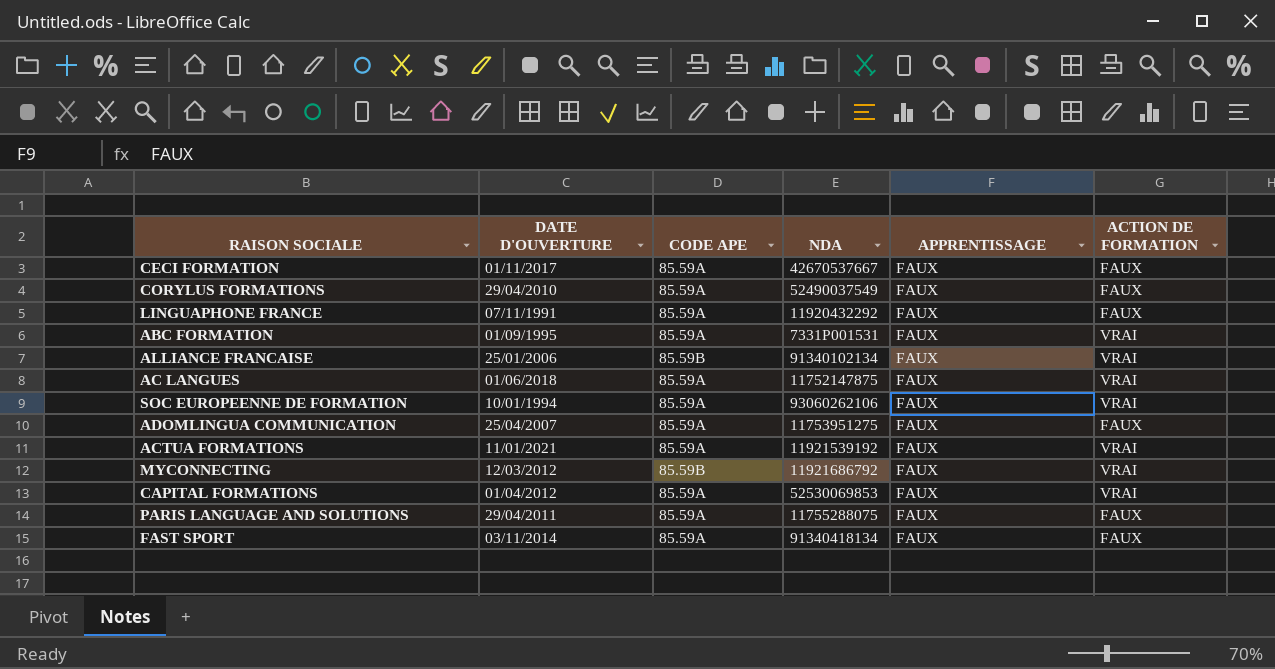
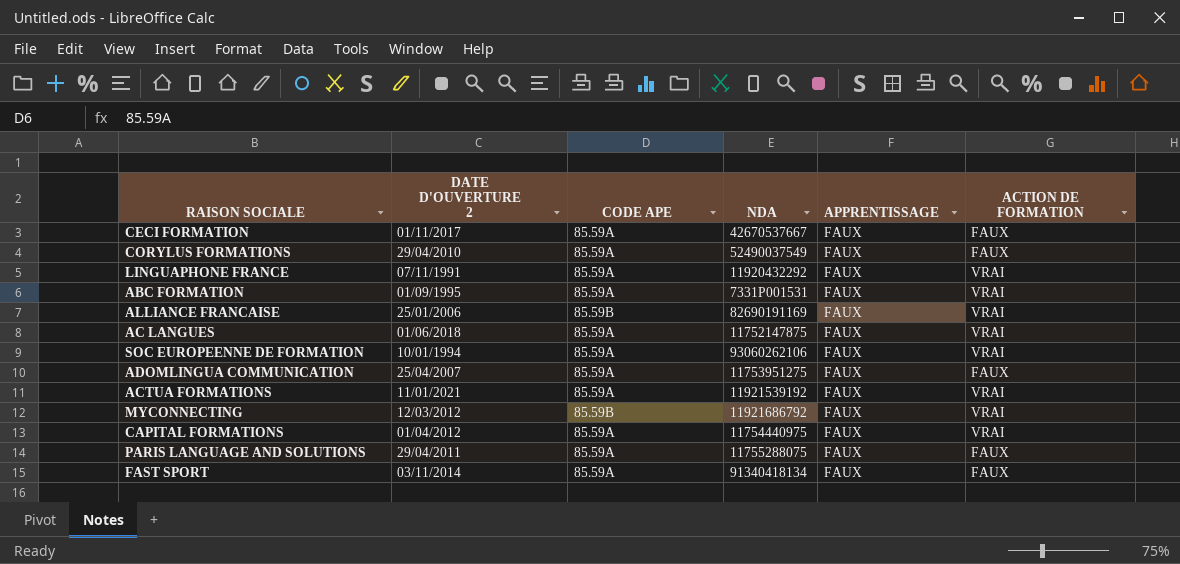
column name: DATE D'OUVERTURE -> DATE D'OUVERTURE 2
LINGUAPHONE FRANCE | ACTION DE FORMATION: FAUX -> VRAI
ALLIANCE FRANCAISE | NDA: 91340102134 -> 82690191169
CAPITAL FORMATIONS | NDA: 52530069853 -> 11754440975

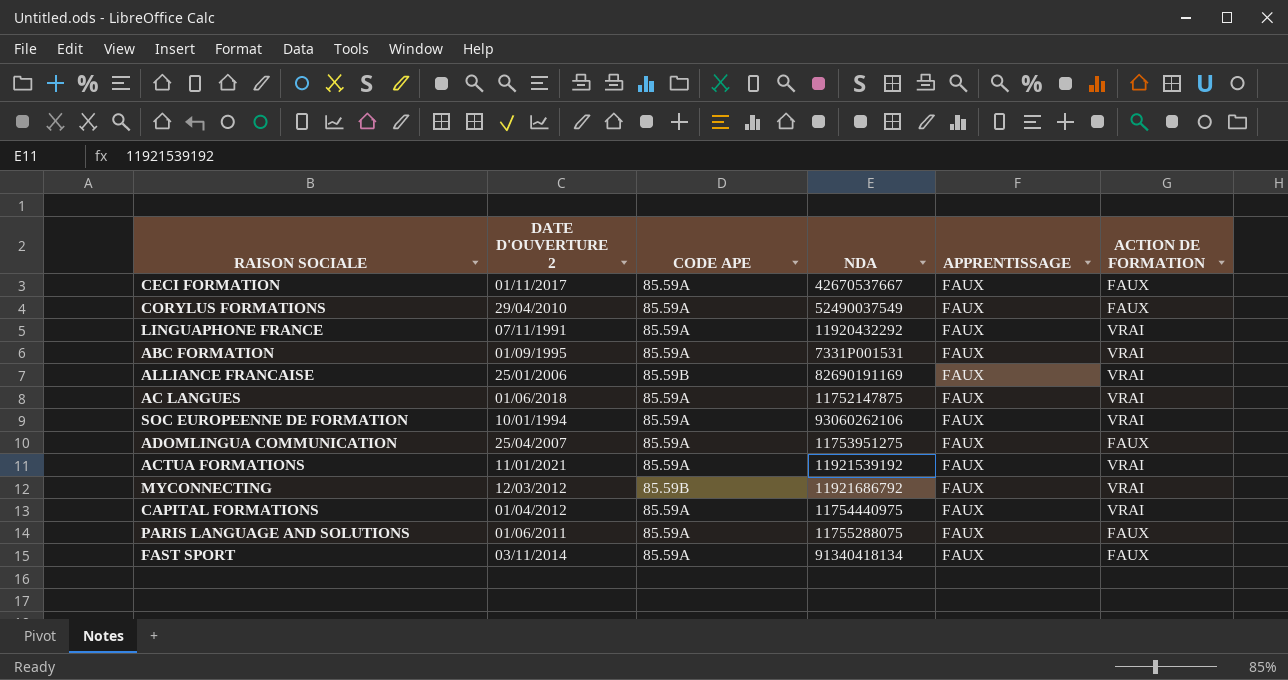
PARIS LANGUAGE AND SOLUTIONS | DATE D'OUVERTURE 2: 29/04/2011 -> 01/06/2011

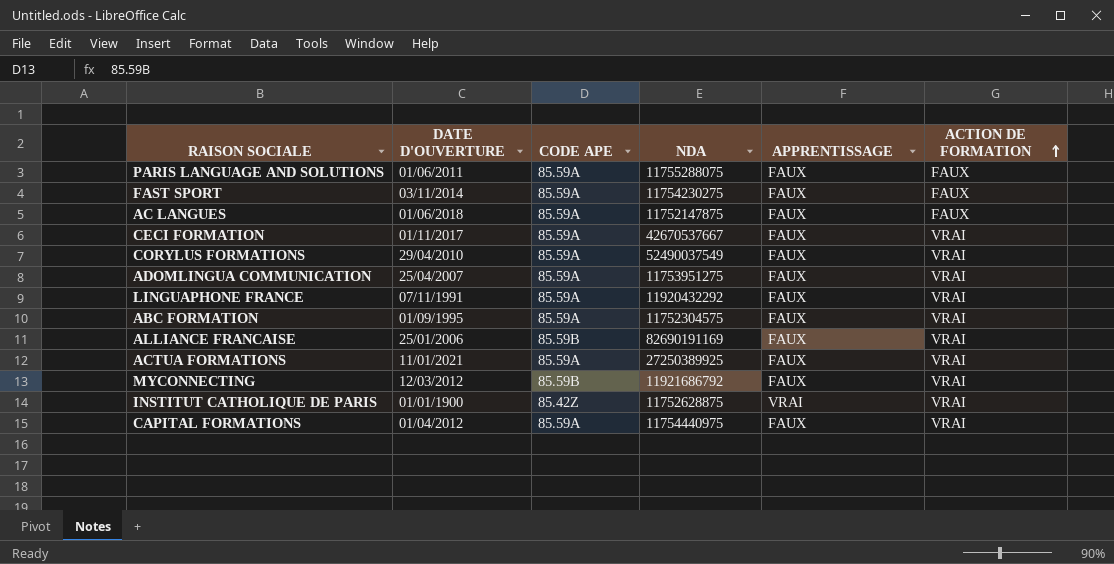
row order: none -> ACTION DE FORMATION ascending
column name: DATE D'OUVERTURE 2 -> DATE D'OUVERTURE
row SOC EUROPEENNE DE FORMATION: 10/01/1994 | 85.59A | 93060262106 | FAUX | VRAI -> none
FAST SPORT | NDA: 91340418134 -> 11754230275
AC LANGUES | ACTION DE FORMATION: VRAI -> FAUX
CECI FORMATION | ACTION DE FORMATION: FAUX -> VRAI
CORYLUS FORMATIONS | ACTION DE FORMATION: FAUX -> VRAI
ADOMLINGUA COMMUNICATION | ACTION DE FORMATION: FAUX -> VRAI
ABC FORMATION | NDA: 7331P001531 -> 11752304575
ACTUA FORMATIONS | NDA: 11921539192 -> 27250389925
row INSTITUT CATHOLIQUE DE PARIS: none -> 01/01/1900 | 85.42Z | 11752628875 | VRAI | VRAI

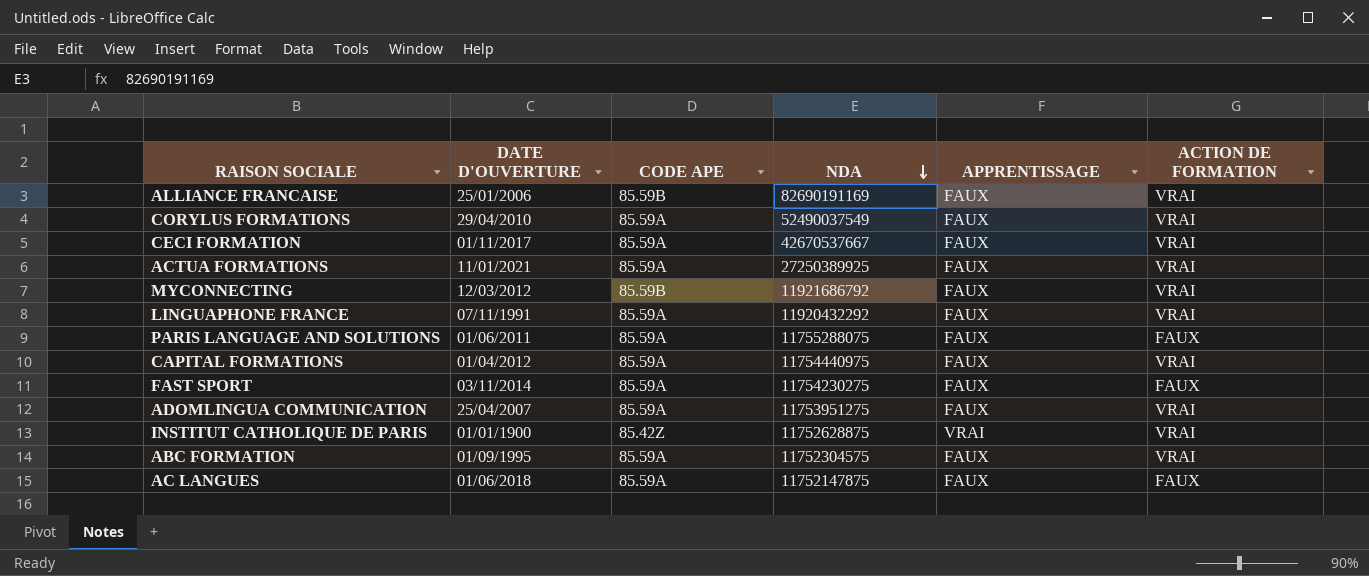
row order: ACTION DE FORMATION ascending -> NDA descending

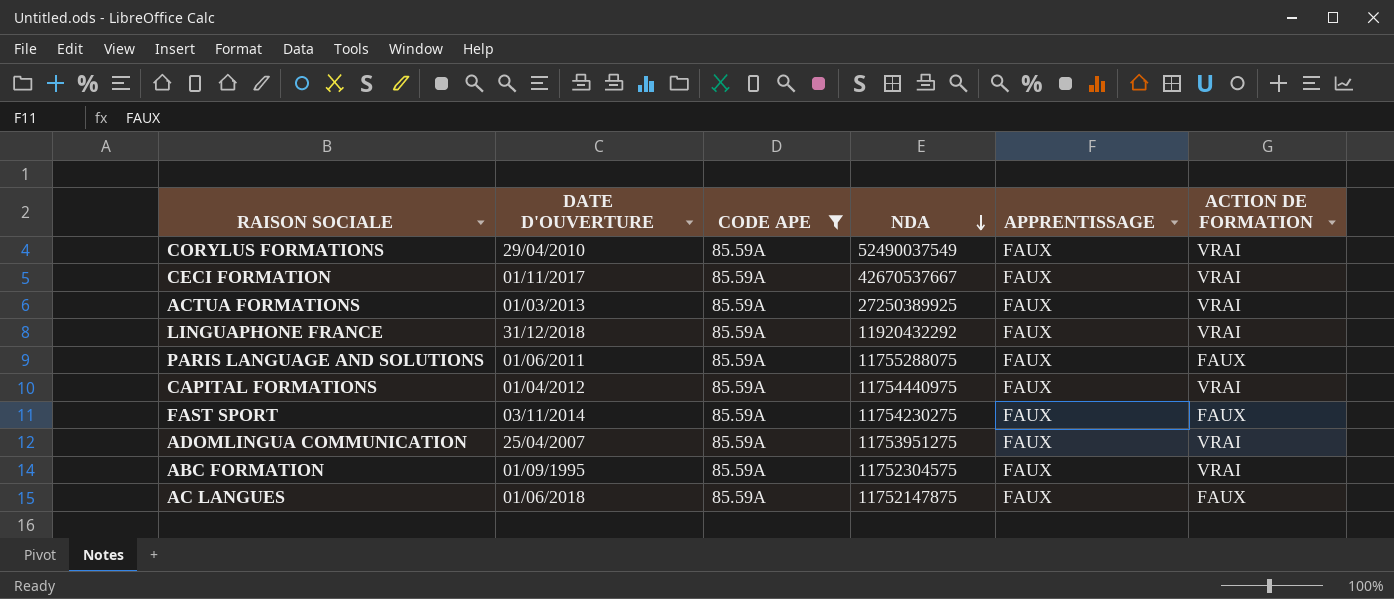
filter: none -> CODE APE = 85.59A
ACTUA FORMATIONS | DATE D'OUVERTURE: 11/01/2021 -> 01/03/2013
LINGUAPHONE FRANCE | DATE D'OUVERTURE: 07/11/1991 -> 31/12/2018

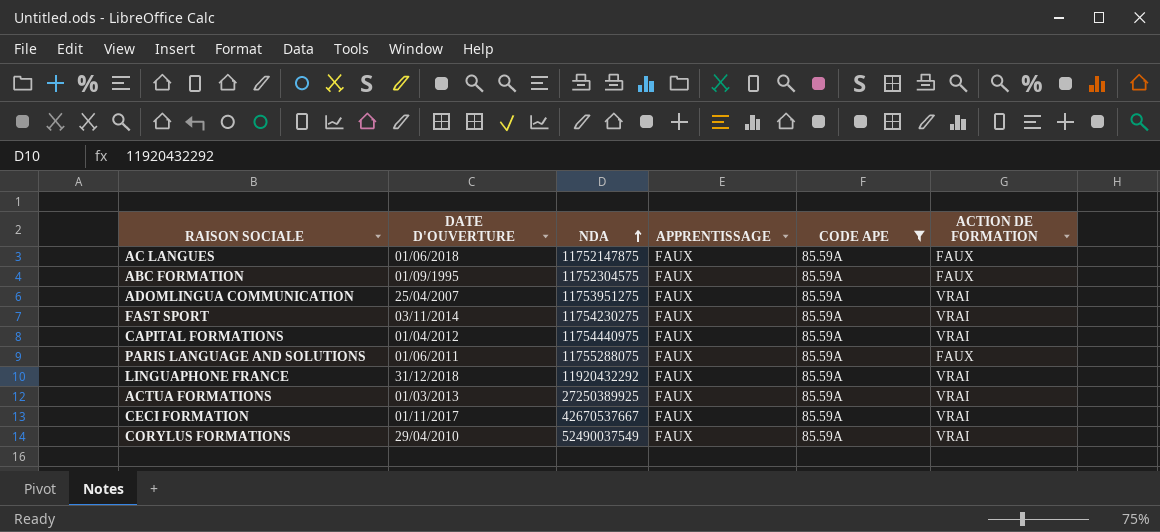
row order: NDA descending -> NDA ascending
column CODE APE | position: 3 -> 5
ABC FORMATION | ACTION DE FORMATION: VRAI -> FAUX
FAST SPORT | ACTION DE FORMATION: FAUX -> VRAI

